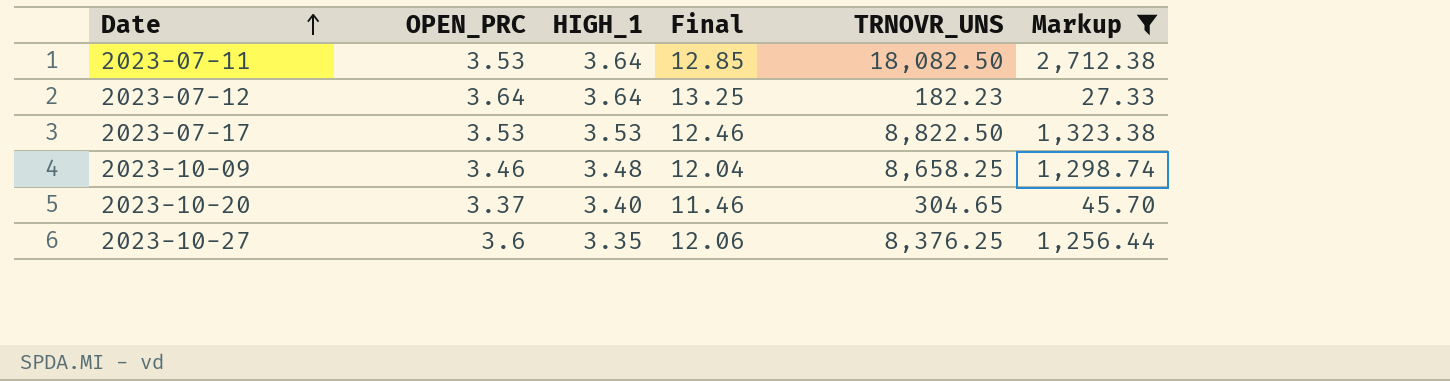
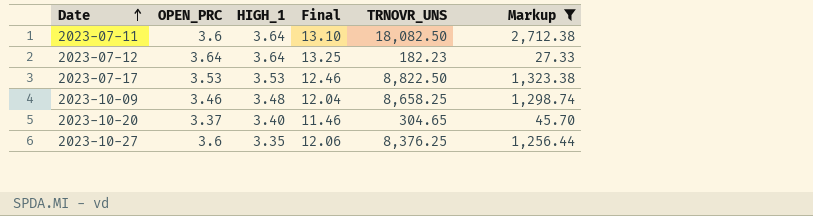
2023-07-11 | OPEN_PRC: 3.53 -> 3.6
2023-07-11 | Final: 12.85 -> 13.10

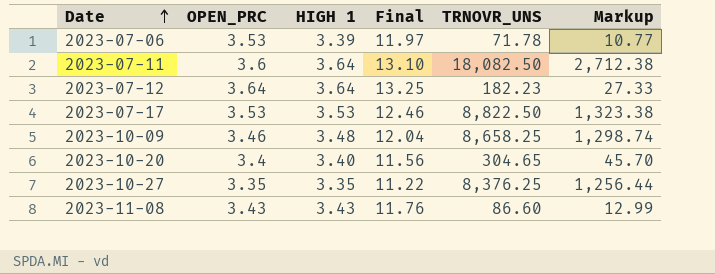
filter: Markup >= 27.33 -> none
column name: HIGH_1 -> HIGH 1
2023-10-20 | OPEN_PRC: 3.37 -> 3.4
2023-10-20 | Final: 11.46 -> 11.56
2023-10-27 | OPEN_PRC: 3.6 -> 3.35
2023-10-27 | Final: 12.06 -> 11.22

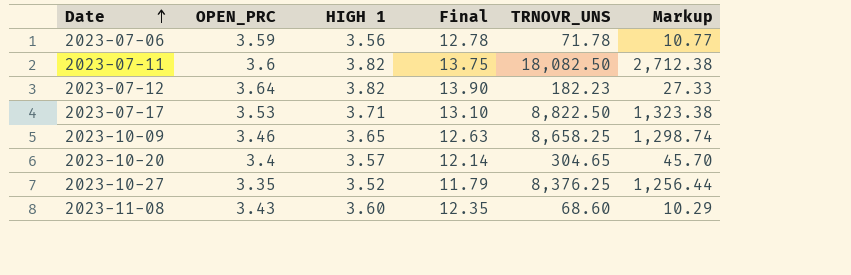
2023-07-06 | OPEN_PRC: 3.53 -> 3.59
2023-07-06 | HIGH 1: 3.39 -> 3.56
2023-07-06 | Final: 11.97 -> 12.78
2023-07-11 | HIGH 1: 3.64 -> 3.82
2023-07-11 | Final: 13.10 -> 13.75
2023-07-12 | HIGH 1: 3.64 -> 3.82
2023-07-12 | Final: 13.25 -> 13.90
2023-07-17 | HIGH 1: 3.53 -> 3.71
2023-07-17 | Final: 12.46 -> 13.10
2023-10-09 | HIGH 1: 3.48 -> 3.65
2023-10-09 | Final: 12.04 -> 12.63
2023-10-20 | HIGH 1: 3.40 -> 3.57
2023-10-20 | Final: 11.56 -> 12.14
2023-10-27 | HIGH 1: 3.35 -> 3.52
2023-10-27 | Final: 11.22 -> 11.79
2023-11-08 | HIGH 1: 3.43 -> 3.60
2023-11-08 | Final: 11.76 -> 12.35
2023-11-08 | TRNOVR_UNS: 86.60 -> 68.60
2023-11-08 | Markup: 12.99 -> 10.29

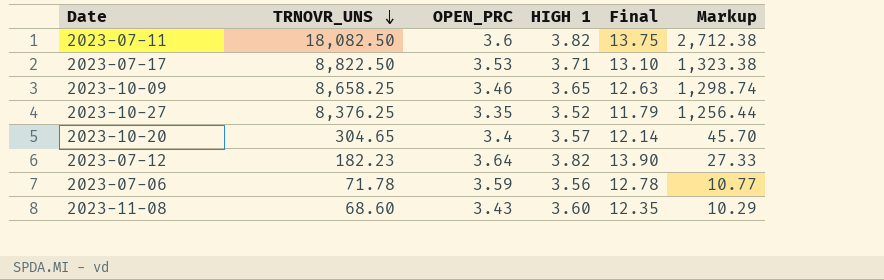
row order: Date ascending -> TRNOVR_UNS descending
column TRNOVR_UNS | position: 5 -> 2

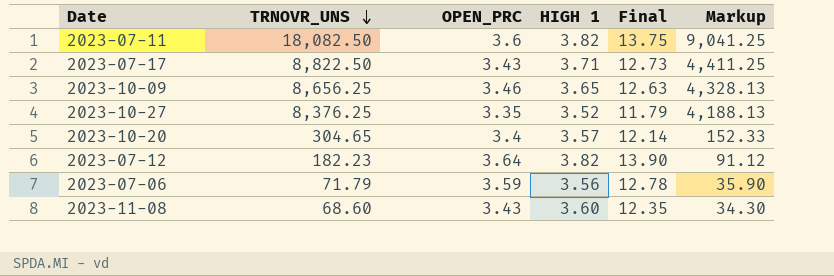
column Markup | formula: [TRNOVR_UNS] * 0.15 -> [TRNOVR_UNS] * 0.5
2023-07-17 | OPEN_PRC: 3.53 -> 3.43
2023-07-17 | Final: 13.10 -> 12.73
2023-10-09 | TRNOVR_UNS: 8,658.25 -> 8,656.25
2023-07-06 | TRNOVR_UNS: 71.78 -> 71.79

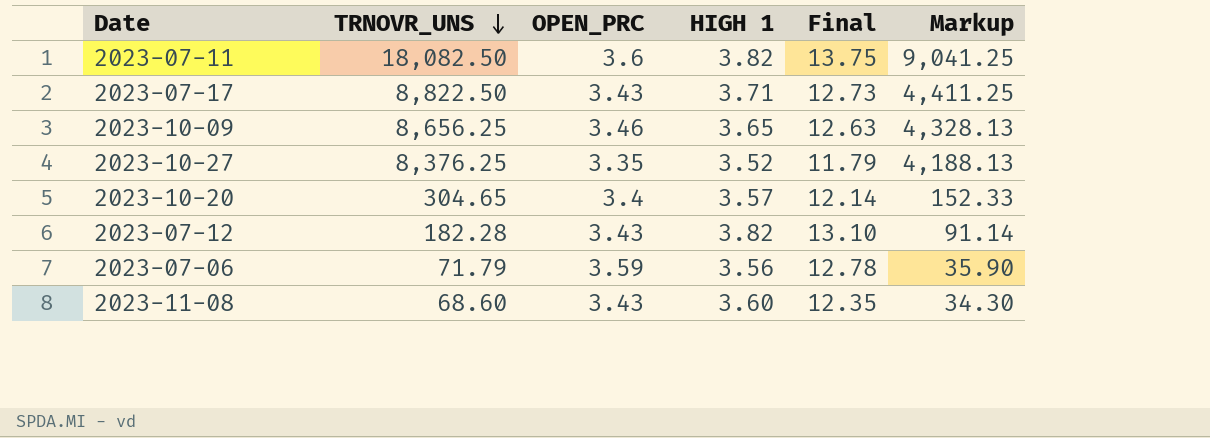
2023-07-12 | TRNOVR_UNS: 182.23 -> 182.28
2023-07-12 | OPEN_PRC: 3.64 -> 3.43
2023-07-12 | Final: 13.90 -> 13.10
2023-07-12 | Markup: 91.12 -> 91.14

